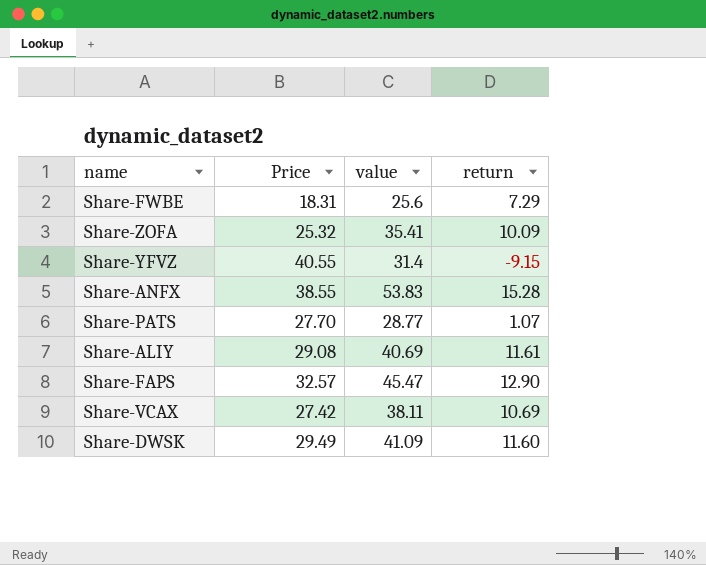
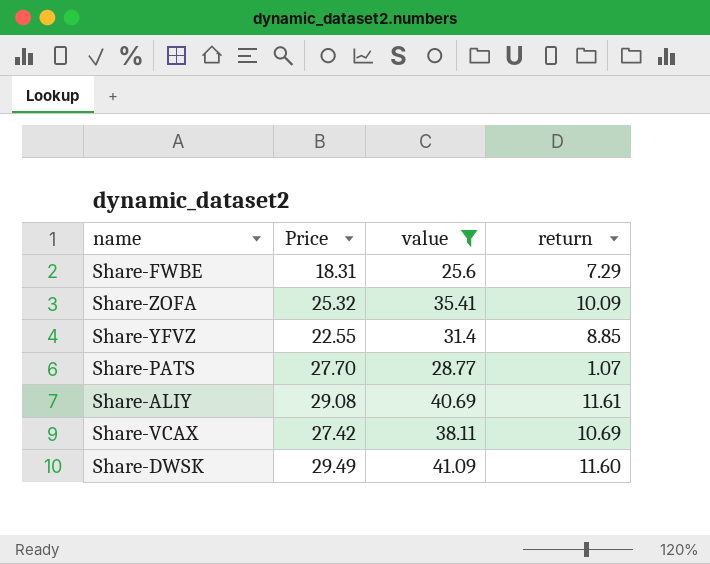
filter: none -> value <= 41.09
Share-YFVZ | Price: 40.55 -> 22.55
Share-YFVZ | return: -9.15 -> 8.85

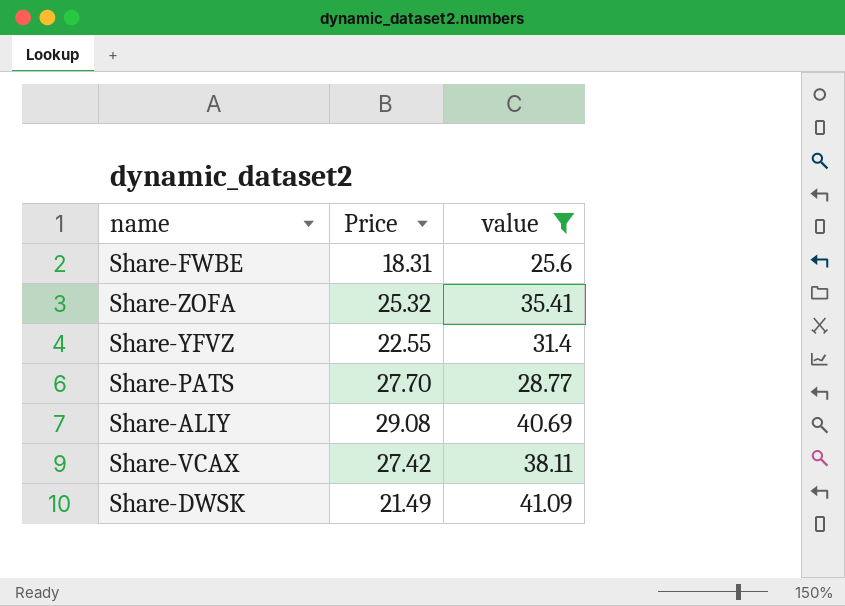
column return | formula: [value] - [Price] -> none
Share-DWSK | Price: 29.49 -> 21.49

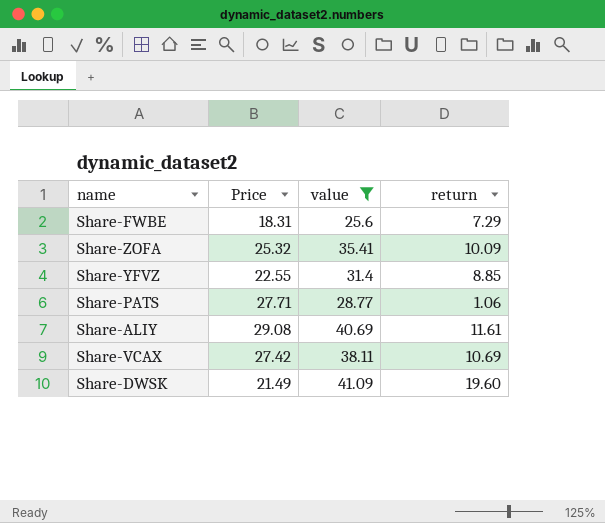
column return | formula: none -> [value] - [Price]
Share-PATS | Price: 27.70 -> 27.71

